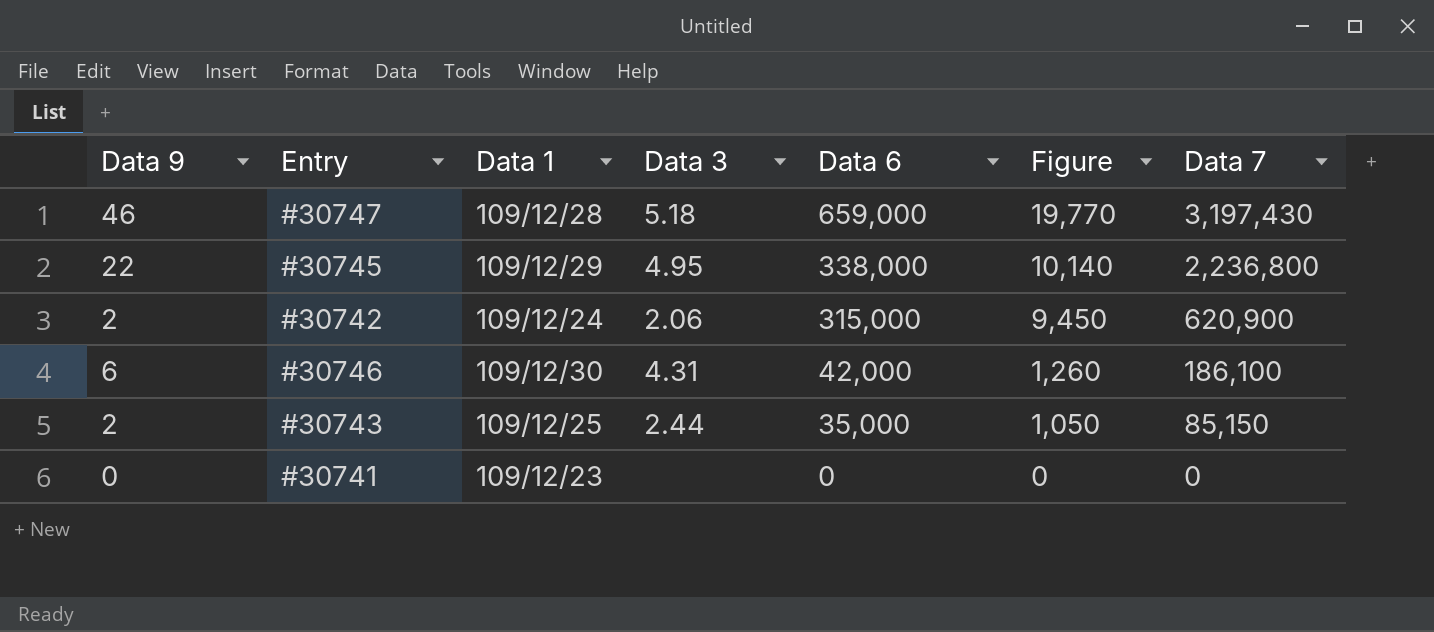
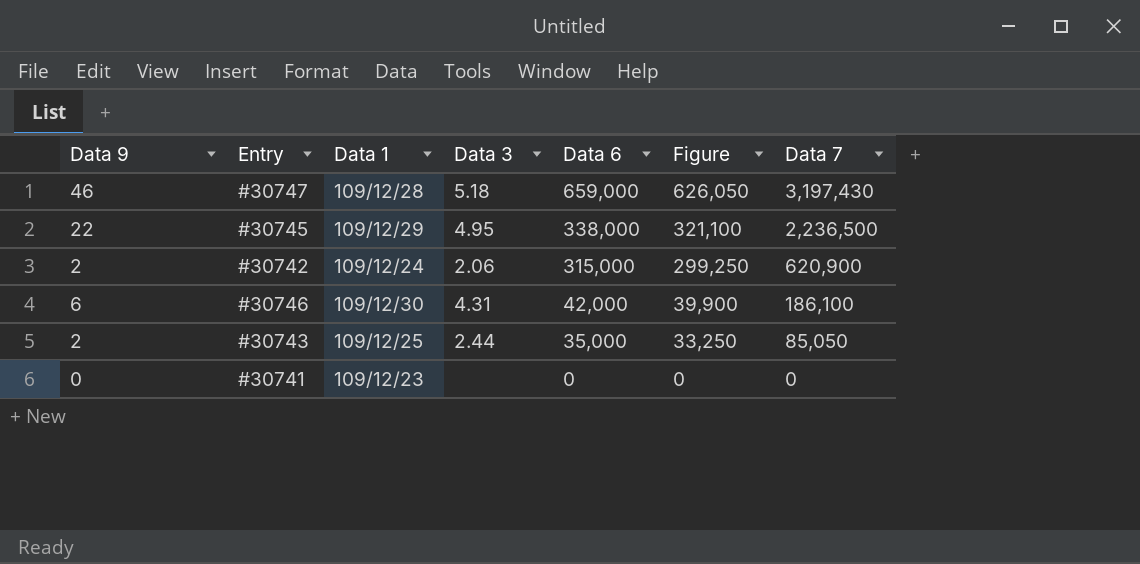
column Figure | formula: [Data 6] * 0.03 -> [Data 6] * 0.95
#30745 | Data 7: 2,236,800 -> 2,236,500
#30743 | Data 7: 85,150 -> 85,050

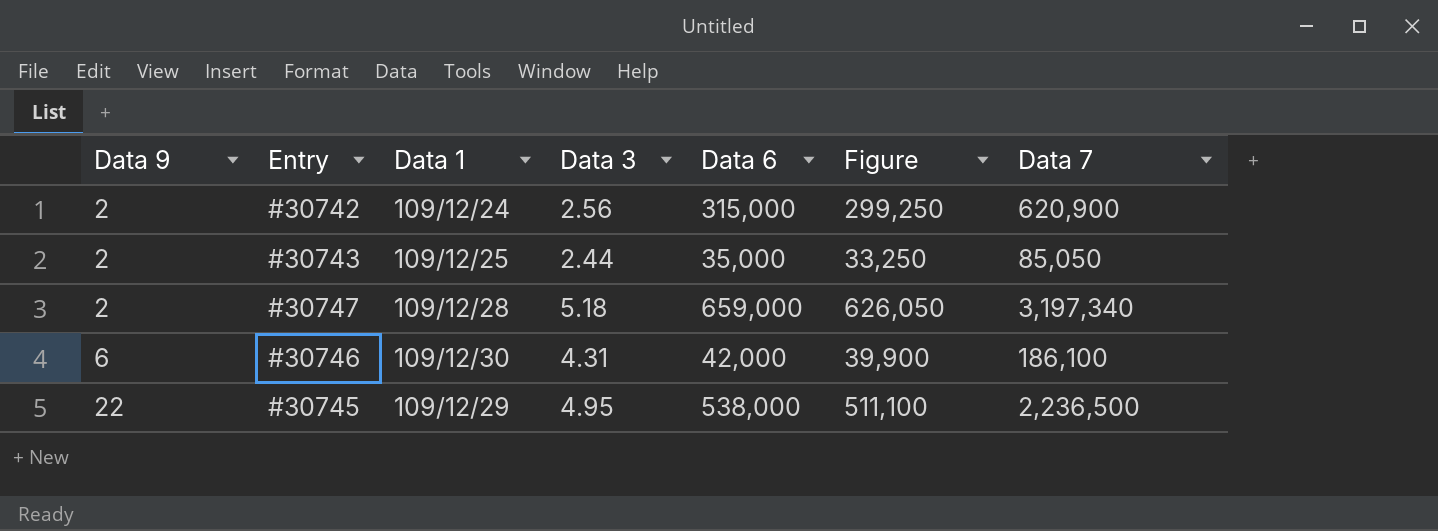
row order: Data 6 descending -> Data 9 ascending
row #30741: 0 | 109/12/23 | none | 0 | 0 | 0 -> none
#30742 | Data 3: 2.06 -> 2.56
#30747 | Data 9: 46 -> 2
#30747 | Data 7: 3,197,430 -> 3,197,340
#30745 | Data 6: 338,000 -> 538,000
#30745 | Figure: 321,100 -> 511,100

